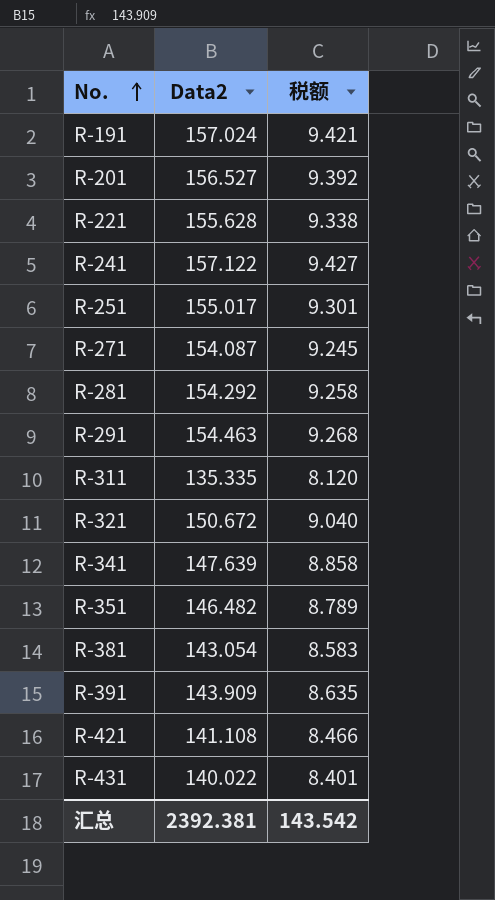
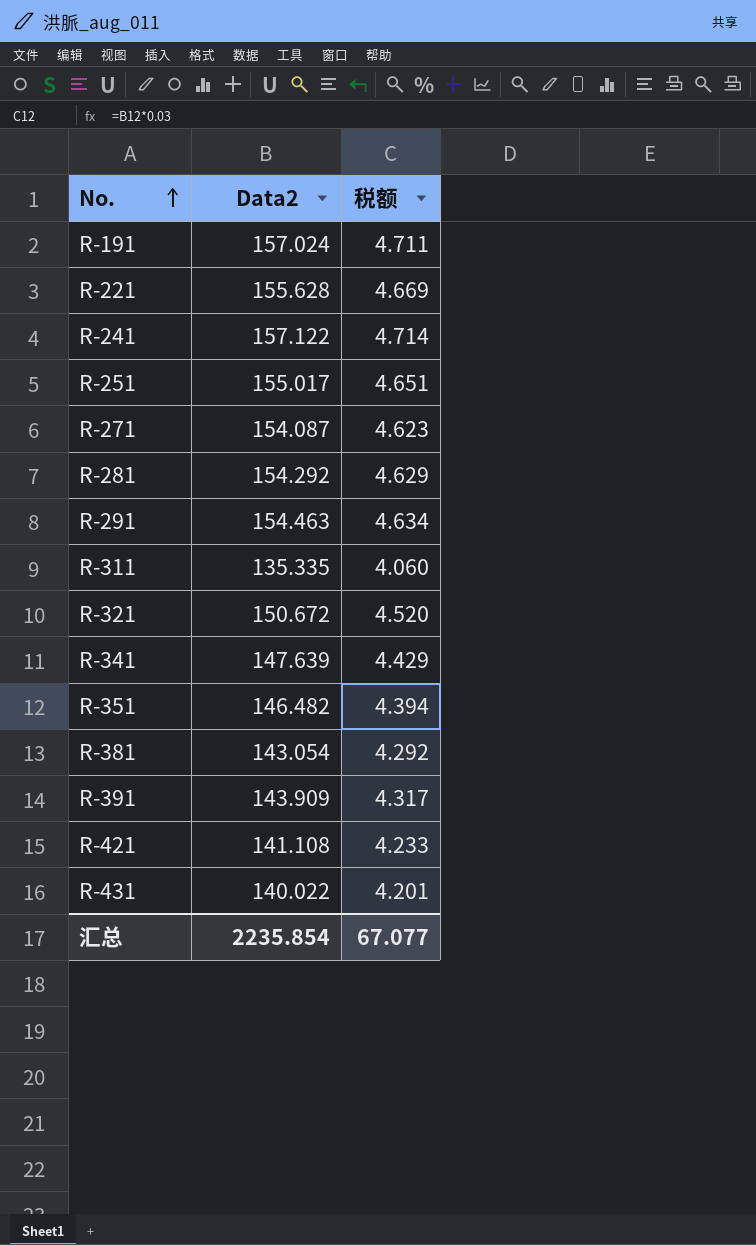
column 税额 | formula: [Data2] * 0.06 -> [Data2] * 0.03
row R-201: 156.527 | 9.392 -> none
汇总 | Data2: 2392.381 -> 2235.854
汇总 | 税额: 143.542 -> 67.077

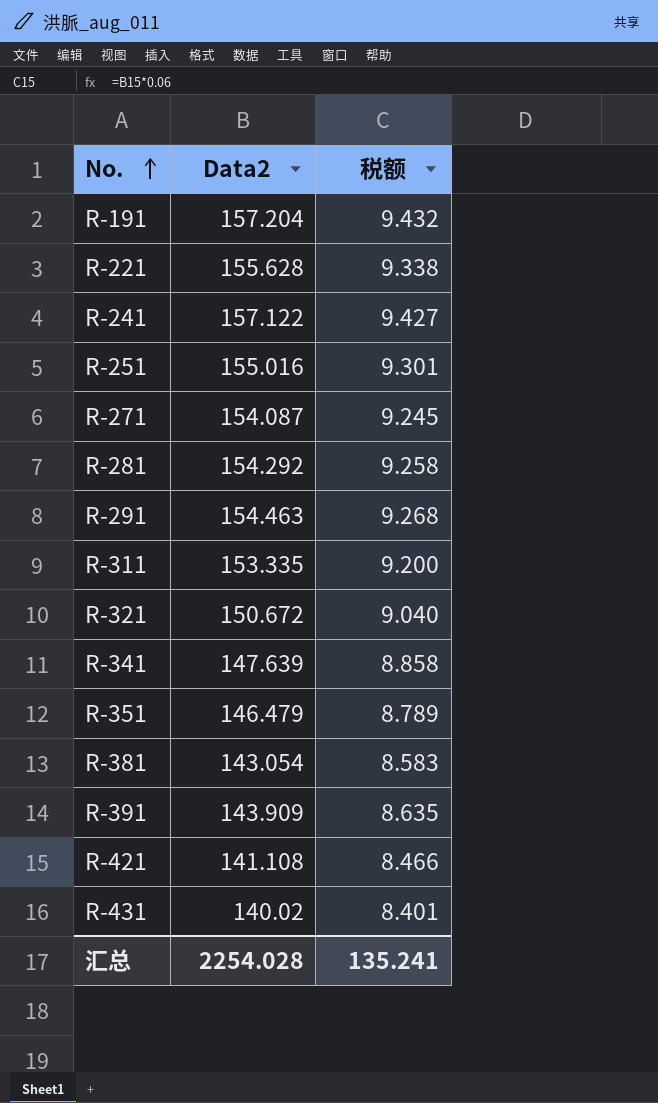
column 税额 | formula: [Data2] * 0.03 -> [Data2] * 0.06
R-191 | Data2: 157.024 -> 157.204
R-251 | Data2: 155.017 -> 155.016
R-311 | Data2: 135.335 -> 153.335
R-351 | Data2: 146.482 -> 146.479
R-431 | Data2: 140.022 -> 140.02
汇总 | Data2: 2235.854 -> 2254.028
汇总 | 税额: 67.077 -> 135.241

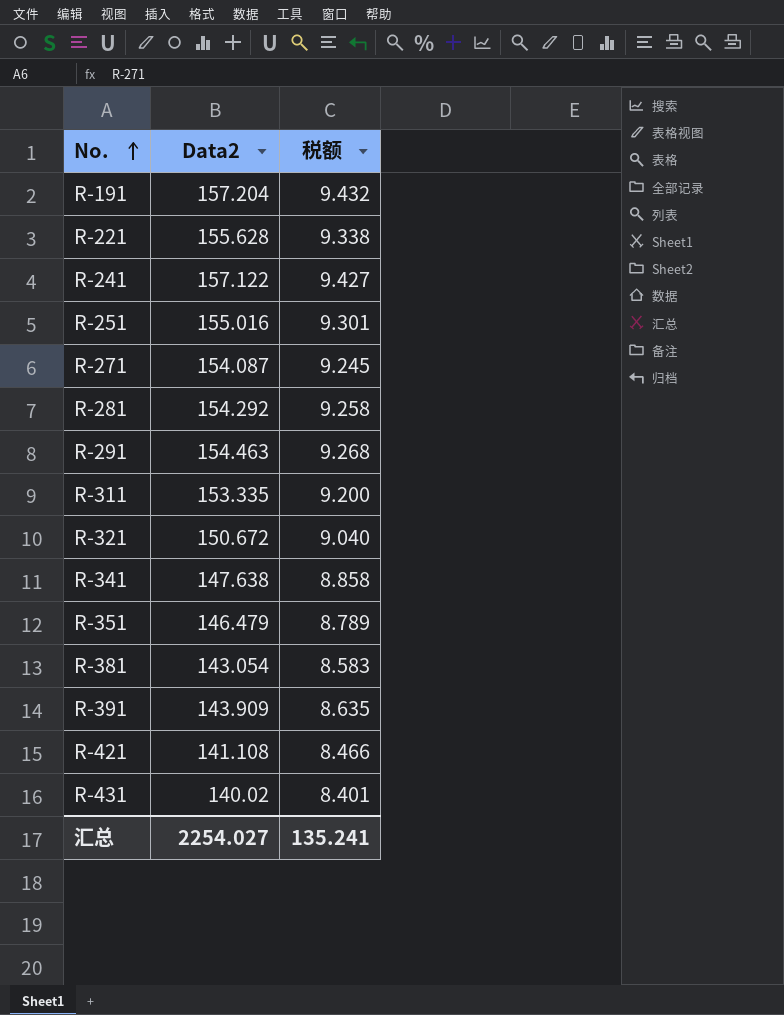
R-341 | Data2: 147.639 -> 147.638
汇总 | Data2: 2254.028 -> 2254.027

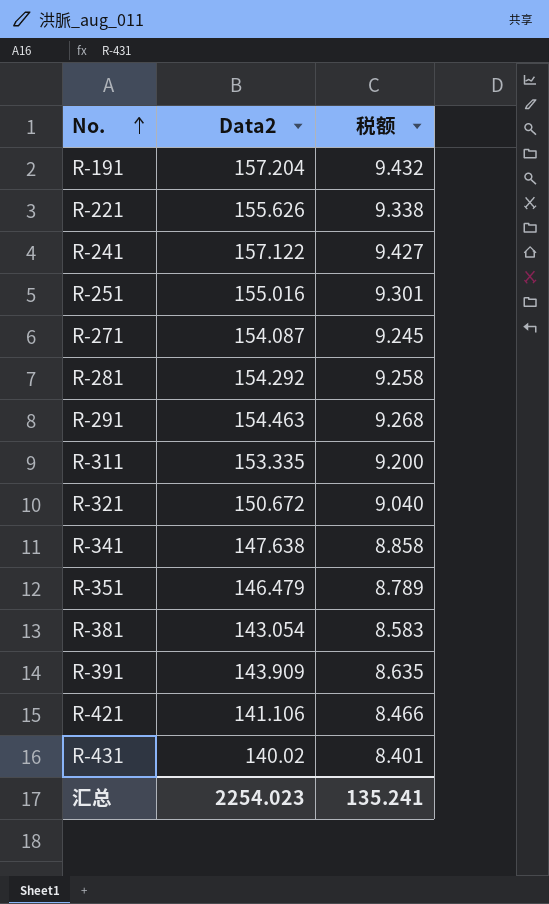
R-221 | Data2: 155.628 -> 155.626
R-421 | Data2: 141.108 -> 141.106
汇总 | Data2: 2254.027 -> 2254.023

